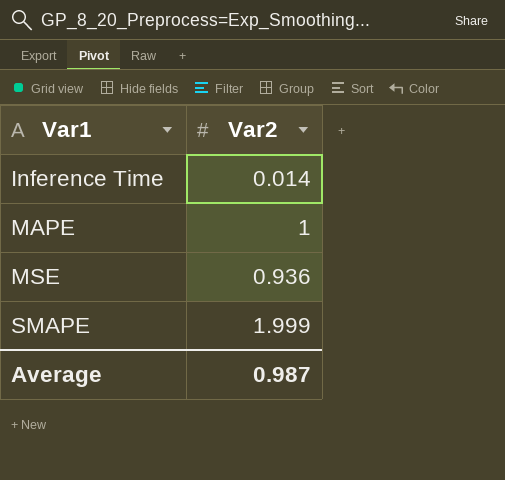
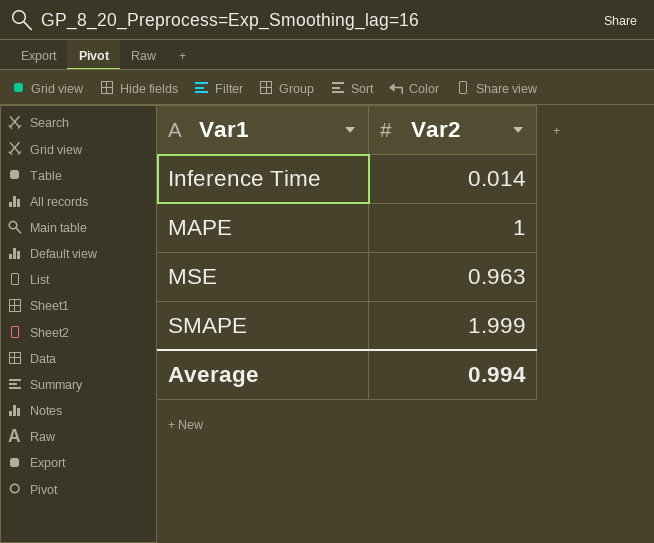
MSE | Var2: 0.936 -> 0.963
Average | Var2: 0.987 -> 0.994

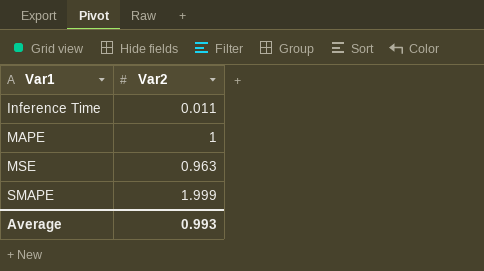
Inference Time | Var2: 0.014 -> 0.011
Average | Var2: 0.994 -> 0.993

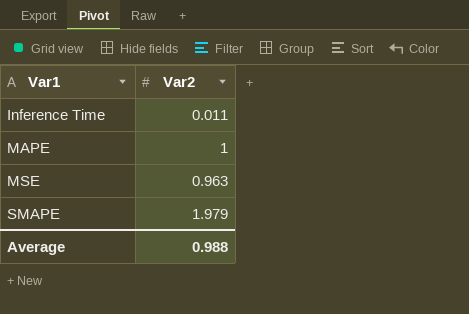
SMAPE | Var2: 1.999 -> 1.979
Average | Var2: 0.993 -> 0.988

